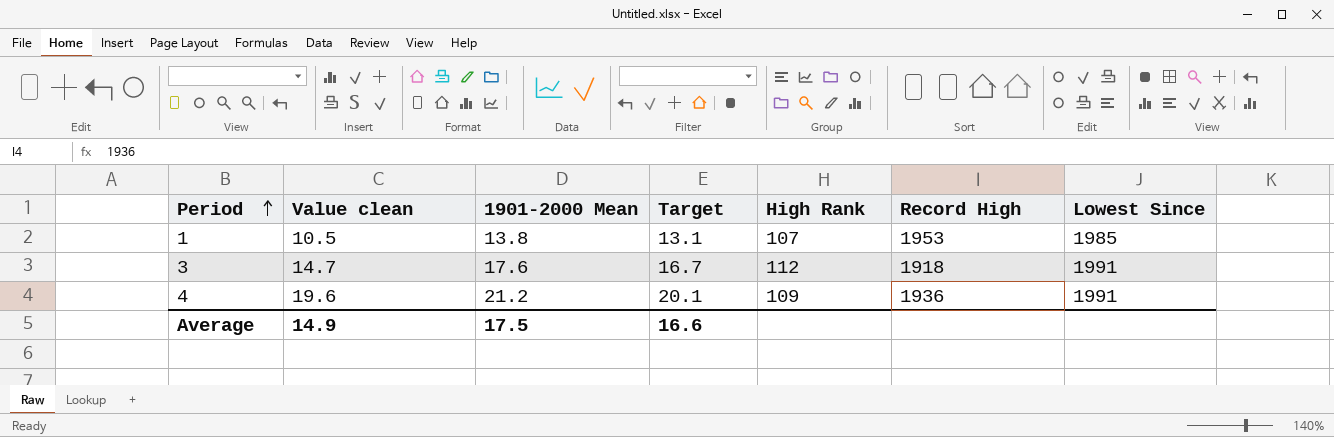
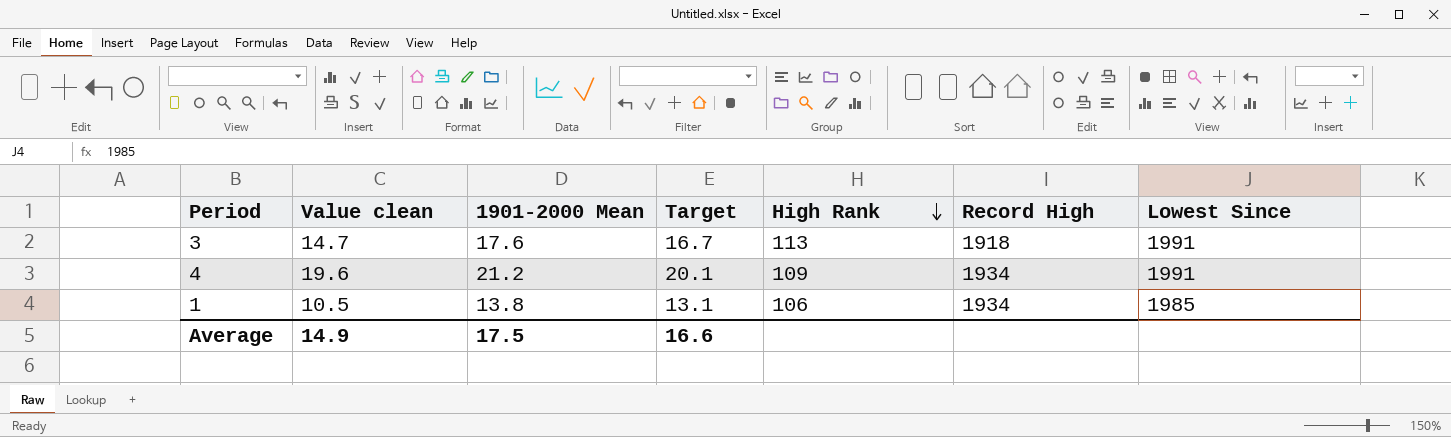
row order: Period ascending -> High Rank descending
3 | High Rank: 112 -> 113
4 | Record High: 1936 -> 1934
1 | High Rank: 107 -> 106
1 | Record High: 1953 -> 1934

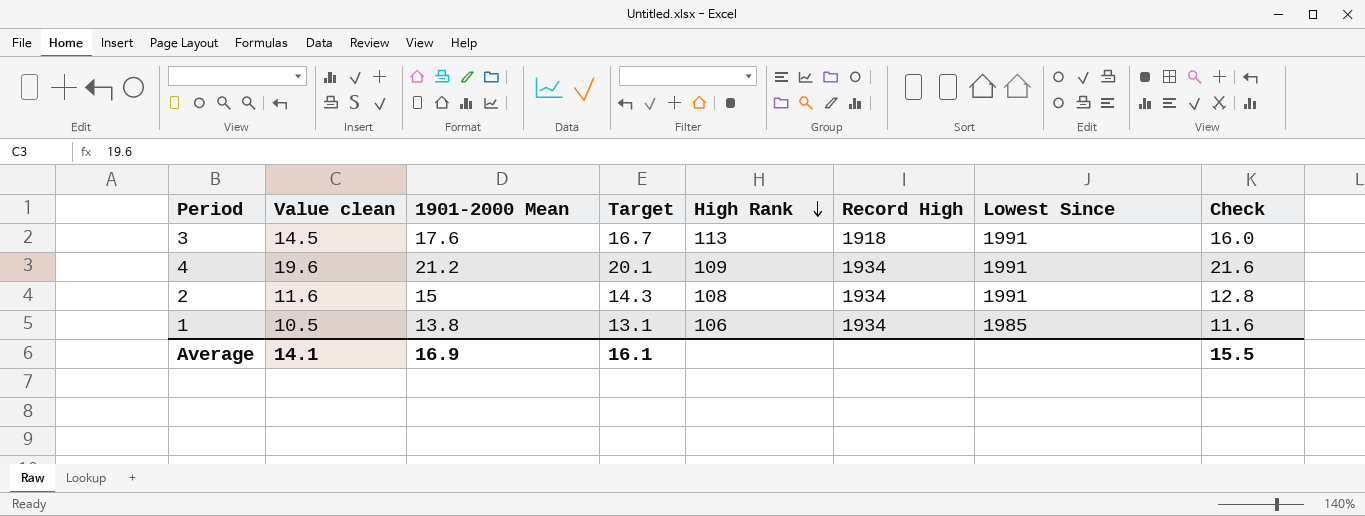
column Check | formula: none -> [Value clean] * 1.1
3 | Value clean: 14.7 -> 14.5
row 2: none -> 11.6 | 15 | 14.3 | 108 | 1934 | 1991 | 12.8
Average | Value clean: 14.9 -> 14.1
Average | 1901-2000 Mean: 17.5 -> 16.9
Average | Target: 16.6 -> 16.1

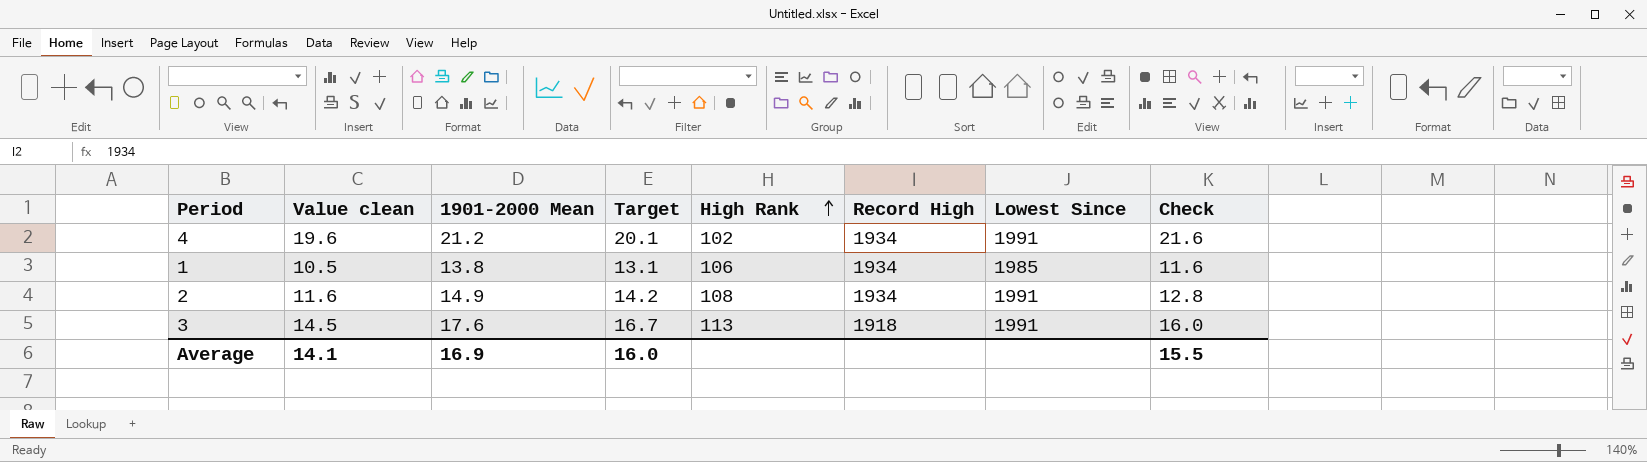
row order: High Rank descending -> High Rank ascending
4 | High Rank: 109 -> 102
2 | 1901-2000 Mean: 15 -> 14.9
2 | Target: 14.3 -> 14.2
Average | Target: 16.1 -> 16.0

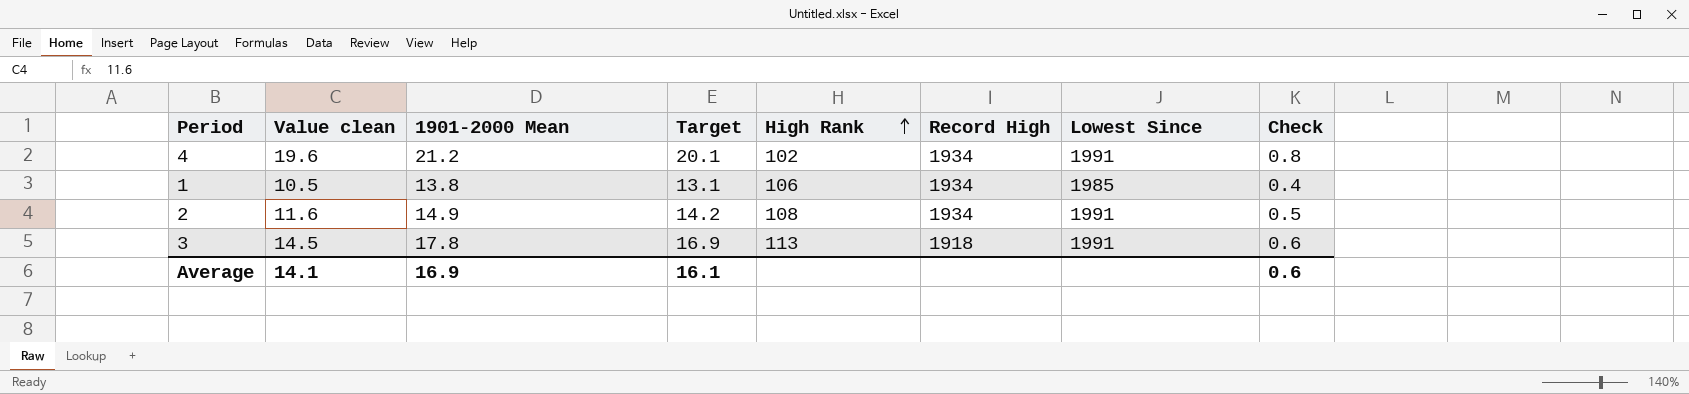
column Check | formula: [Value clean] * 1.1 -> [Value clean] * 0.04
3 | 1901-2000 Mean: 17.6 -> 17.8
3 | Target: 16.7 -> 16.9
Average | Target: 16.0 -> 16.1
Average | Check: 15.5 -> 0.6

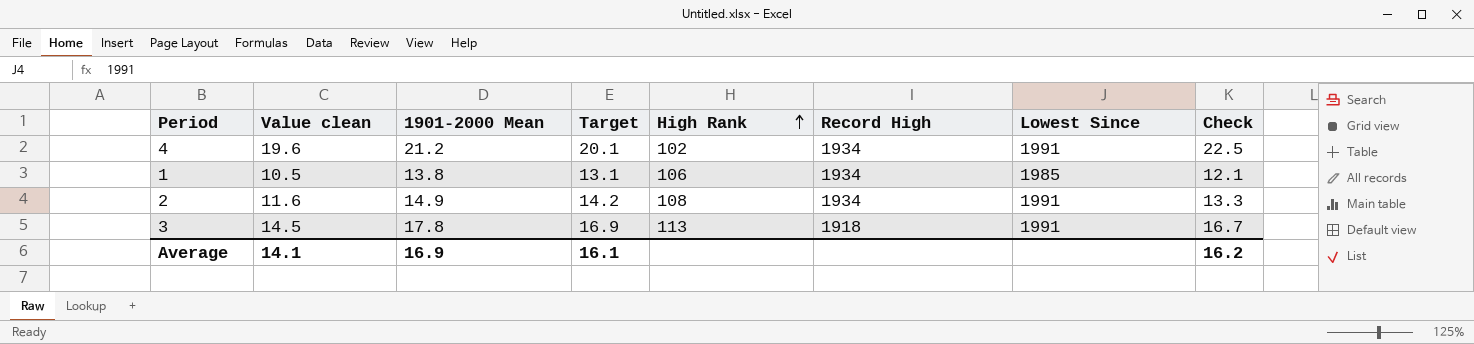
column Check | formula: [Value clean] * 0.04 -> [Value clean] * 1.15
Average | Check: 0.6 -> 16.2

